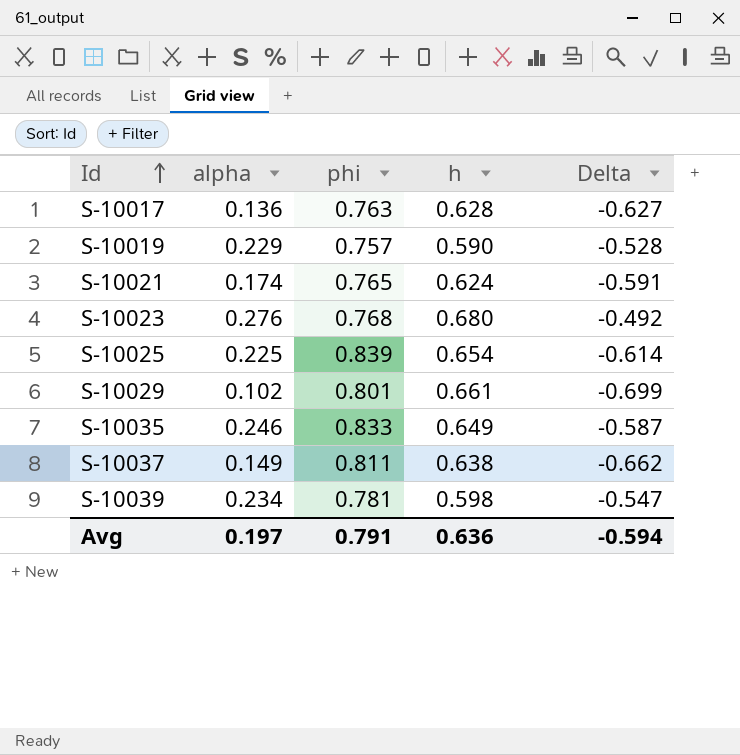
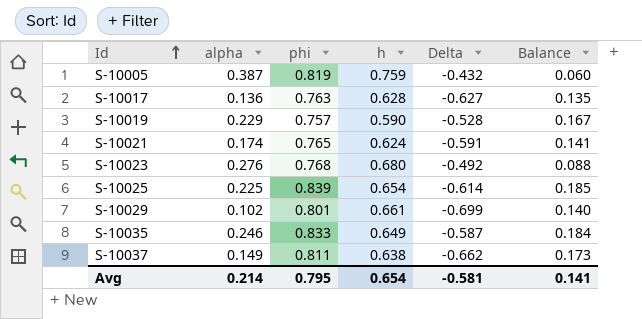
column Balance | formula: none -> [phi] - [h]
row S-10039: 0.234 | 0.781 | 0.598 | -0.547 -> none
row S-10005: none -> 0.387 | 0.819 | 0.759 | -0.432 | 0.060
Avg | alpha: 0.197 -> 0.214
Avg | phi: 0.791 -> 0.795
Avg | h: 0.636 -> 0.654
Avg | Delta: -0.594 -> -0.581

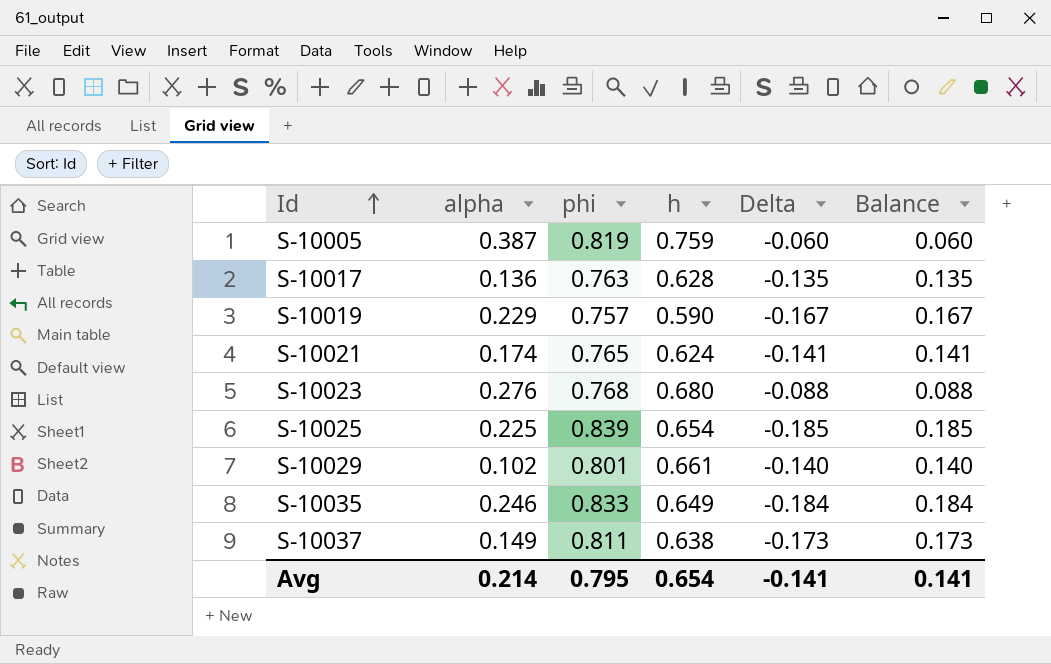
column Delta | formula: [alpha] - [phi] -> [h] - [phi]
Avg | Delta: -0.581 -> -0.141

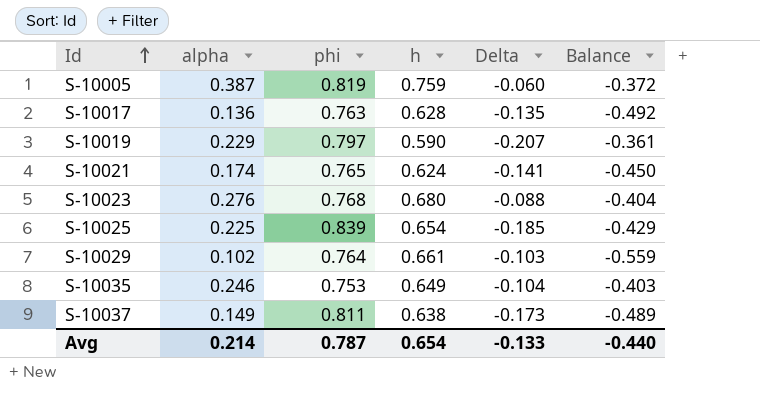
column Balance | formula: [phi] - [h] -> [alpha] - [h]
S-10019 | phi: 0.757 -> 0.797
S-10019 | Delta: -0.167 -> -0.207
S-10029 | phi: 0.801 -> 0.764
S-10029 | Delta: -0.140 -> -0.103
S-10035 | phi: 0.833 -> 0.753
S-10035 | Delta: -0.184 -> -0.104
Avg | phi: 0.795 -> 0.787
Avg | Delta: -0.141 -> -0.133
Avg | Balance: 0.141 -> -0.440

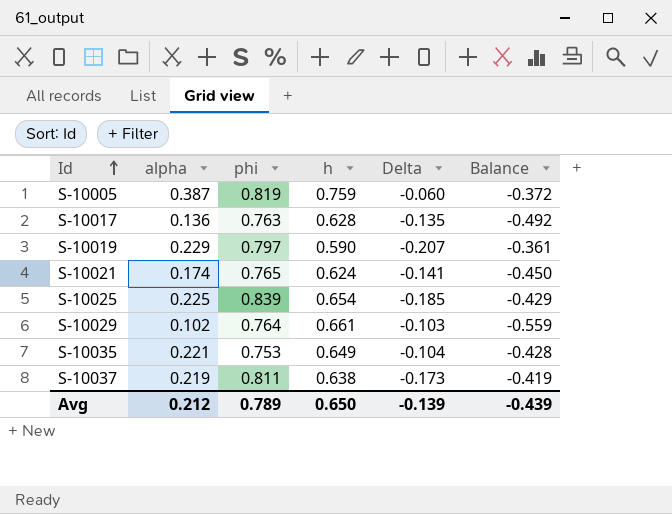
row S-10023: 0.276 | 0.768 | 0.680 | -0.088 | -0.404 -> none
S-10035 | alpha: 0.246 -> 0.221
S-10035 | Balance: -0.403 -> -0.428
S-10037 | alpha: 0.149 -> 0.219
S-10037 | Balance: -0.489 -> -0.419
Avg | alpha: 0.214 -> 0.212
Avg | phi: 0.787 -> 0.789
Avg | h: 0.654 -> 0.650
Avg | Delta: -0.133 -> -0.139
Avg | Balance: -0.440 -> -0.439

